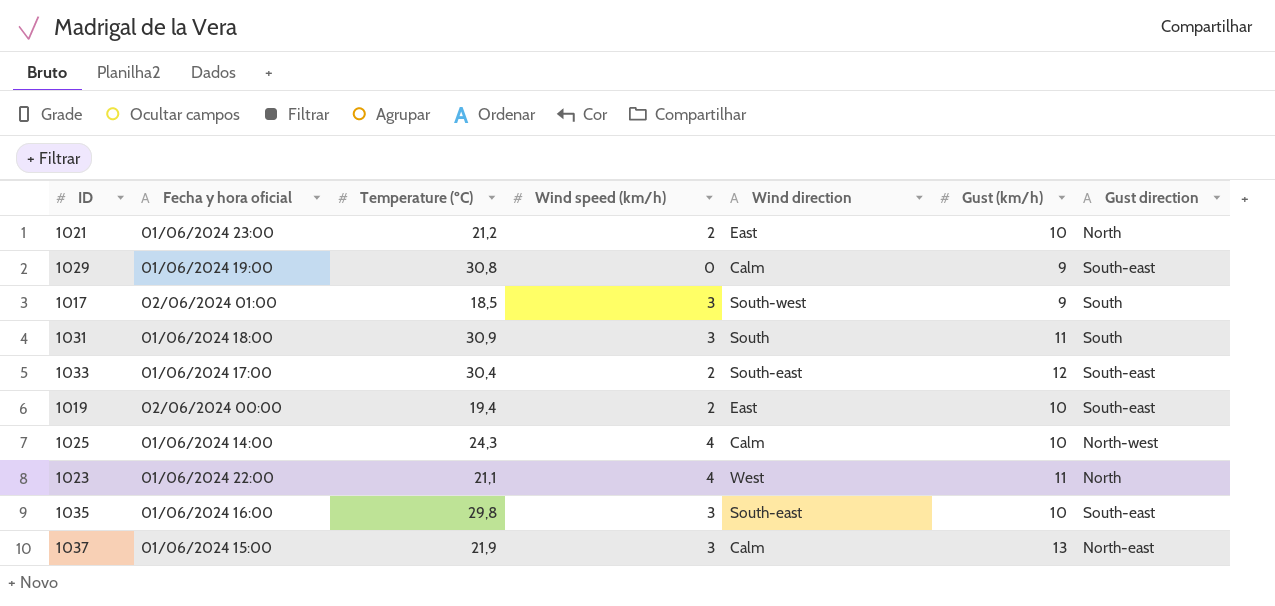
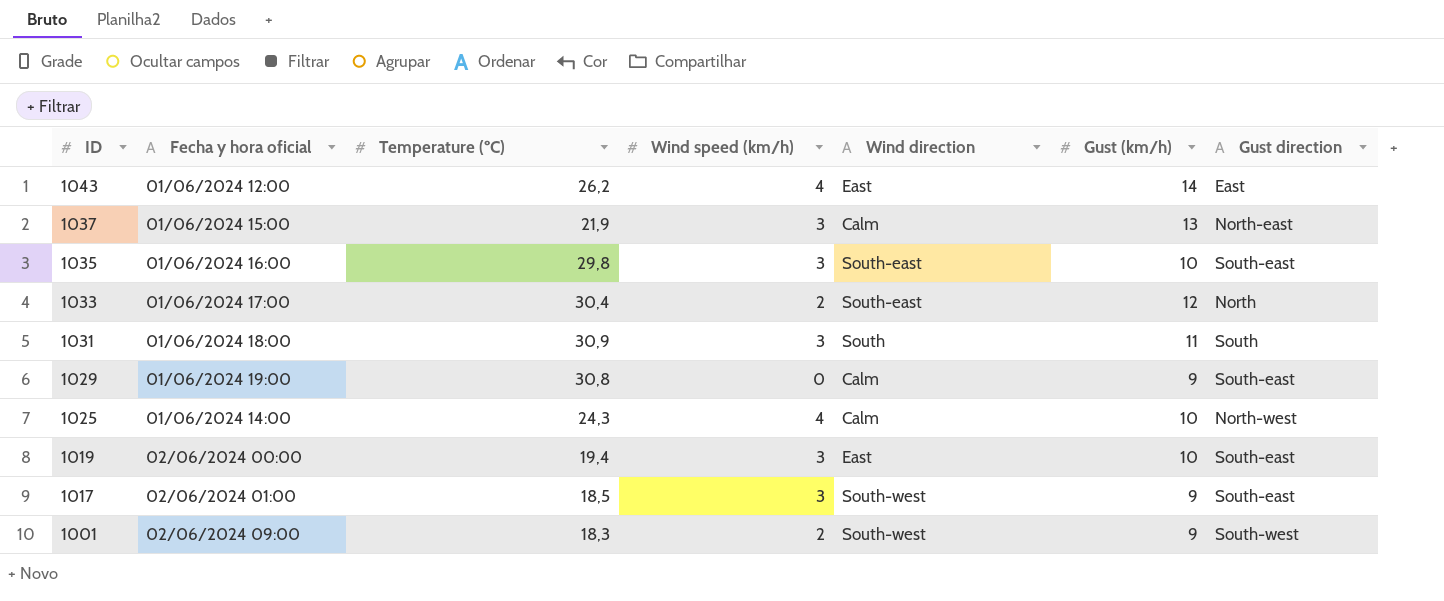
row order: none -> ID descending
row 1021: 01/06/2024 23:00 | 21,2 | 2 | East | 10 | North -> none
row 1023: 01/06/2024 22:00 | 21,1 | 4 | West | 11 | North -> none
row 1043: none -> 01/06/2024 12:00 | 26,2 | 4 | East | 14 | East
1033 | Gust direction: South-east -> North
1019 | Wind speed (km/h): 2 -> 3
1017 | Gust direction: South -> South-east
row 1001: none -> 02/06/2024 09:00 | 18,3 | 2 | South-west | 9 | South-west

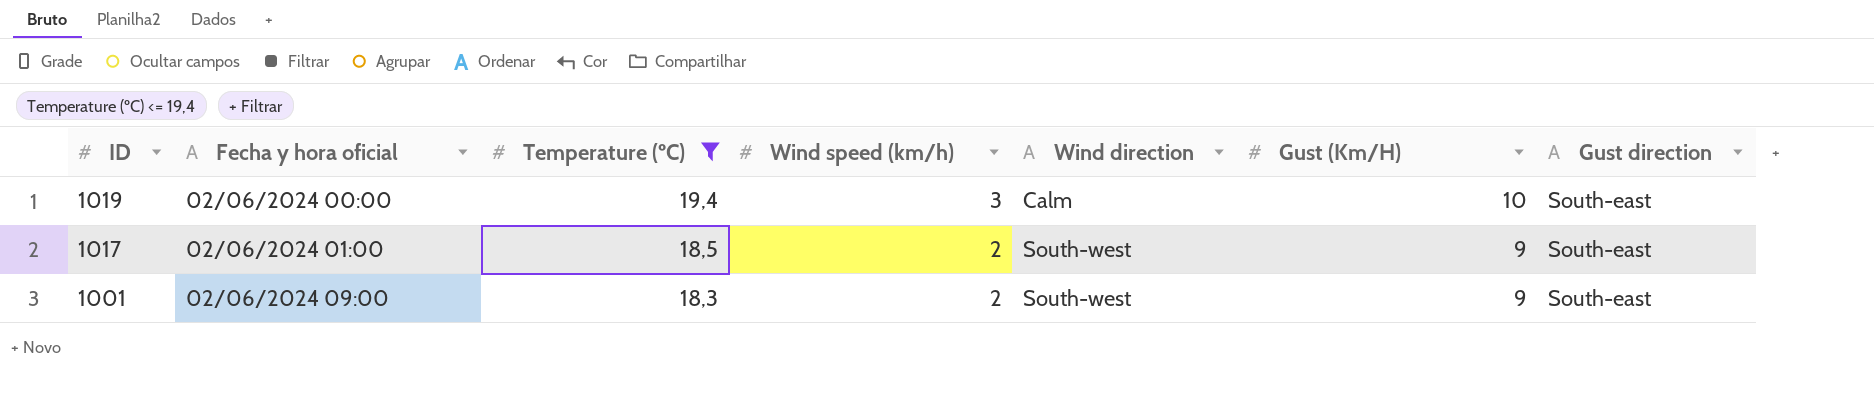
filter: none -> Temperature (ºC) <= 19,4
column name: Gust (km/h) -> Gust (Km/H)
1019 | Wind direction: East -> Calm
1017 | Wind speed (km/h): 3 -> 2
1001 | Gust direction: South-west -> South-east

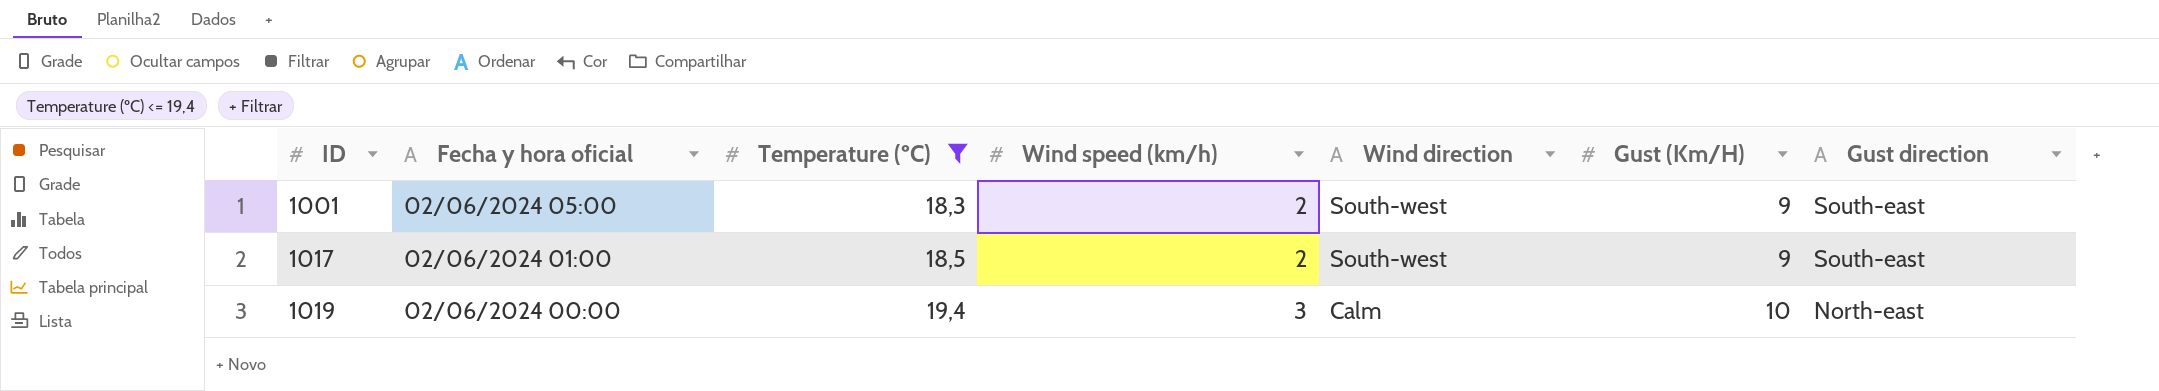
row order: ID descending -> ID ascending
1001 | Fecha y hora oficial: 02/06/2024 09:00 -> 02/06/2024 05:00
1019 | Gust direction: South-east -> North-east

